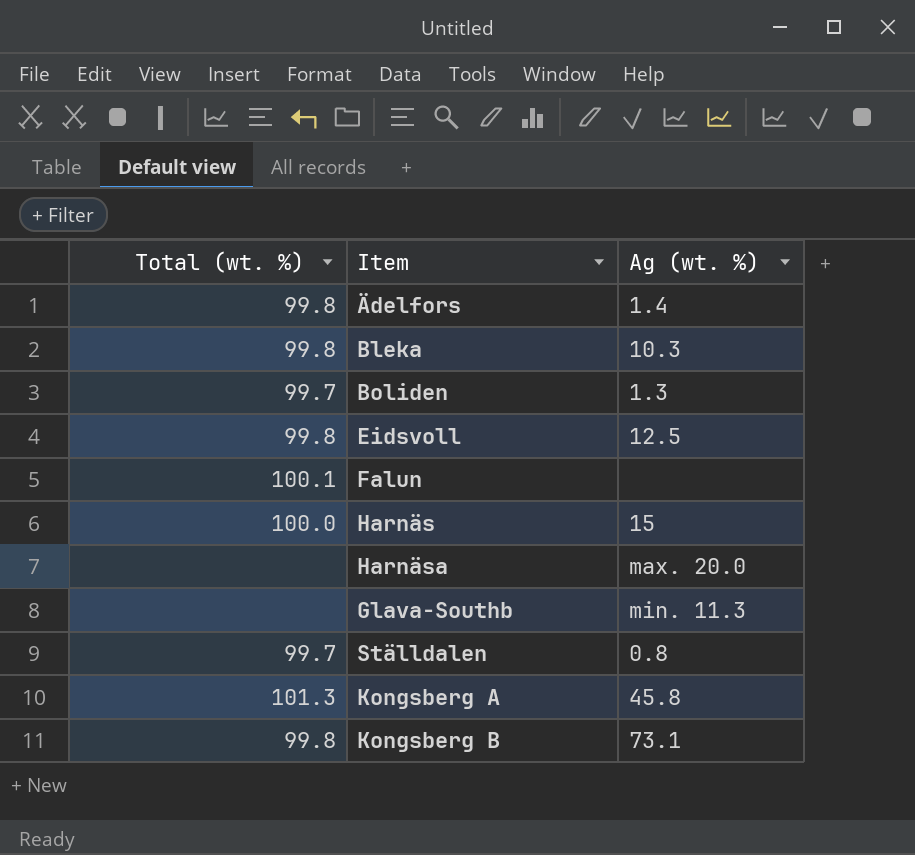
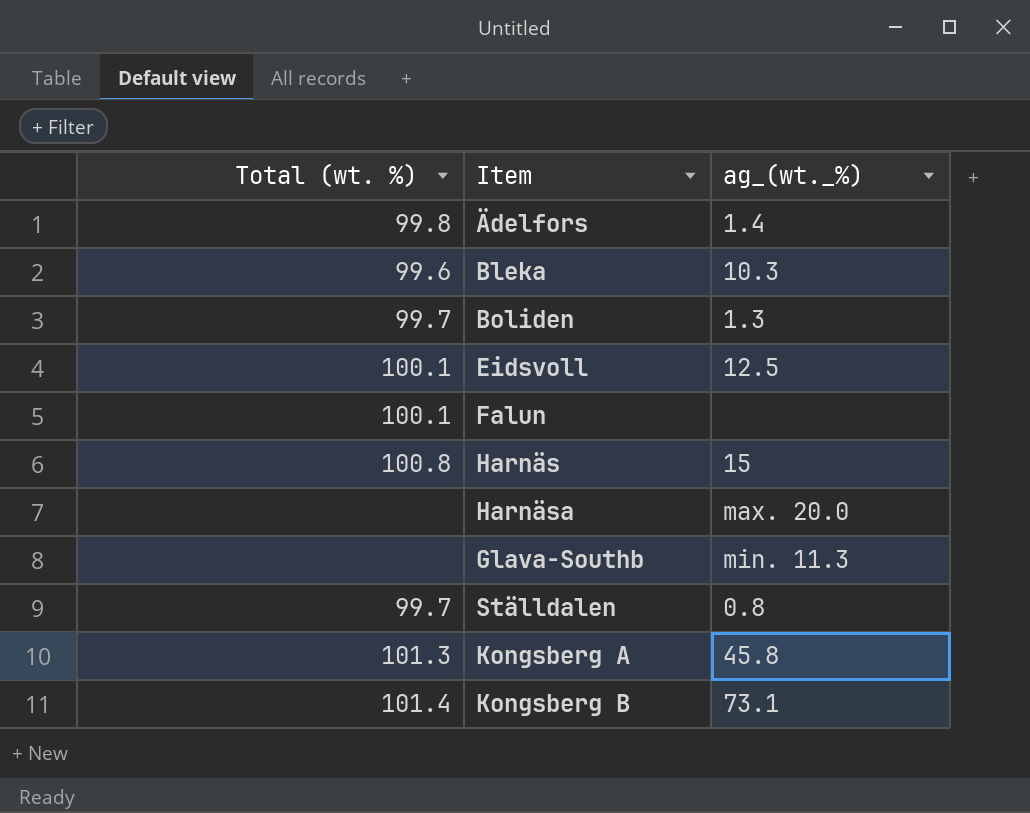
column name: Ag (wt. %) -> ag_(wt._%)
Bleka | Total (wt. %): 99.8 -> 99.6
Eidsvoll | Total (wt. %): 99.8 -> 100.1
Harnäs | Total (wt. %): 100.0 -> 100.8
Kongsberg B | Total (wt. %): 99.8 -> 101.4

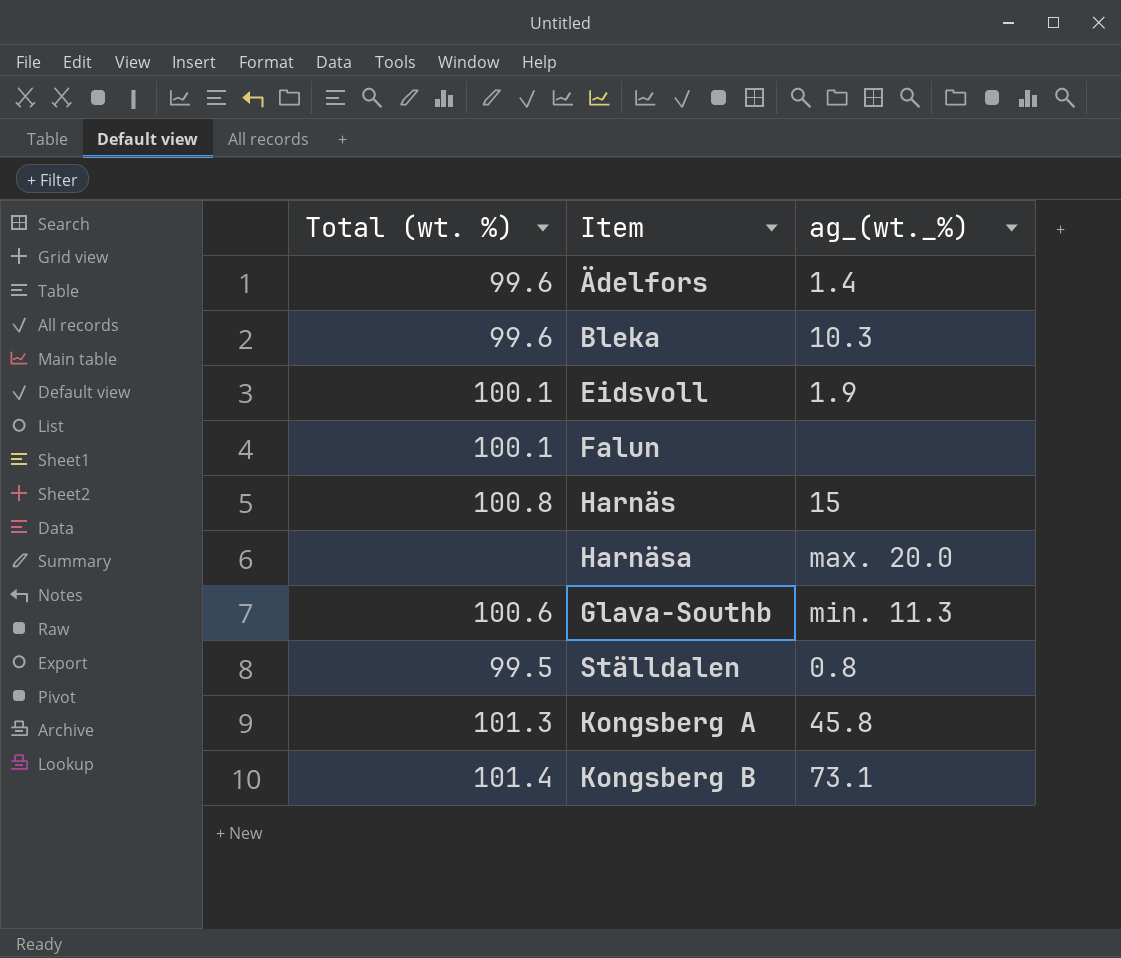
row Boliden: 99.7 | 1.3 -> none
Ädelfors | Total (wt. %): 99.8 -> 99.6
Eidsvoll | ag_(wt._%): 12.5 -> 1.9
Glava-Southb | Total (wt. %): none -> 100.6
Ställdalen | Total (wt. %): 99.7 -> 99.5

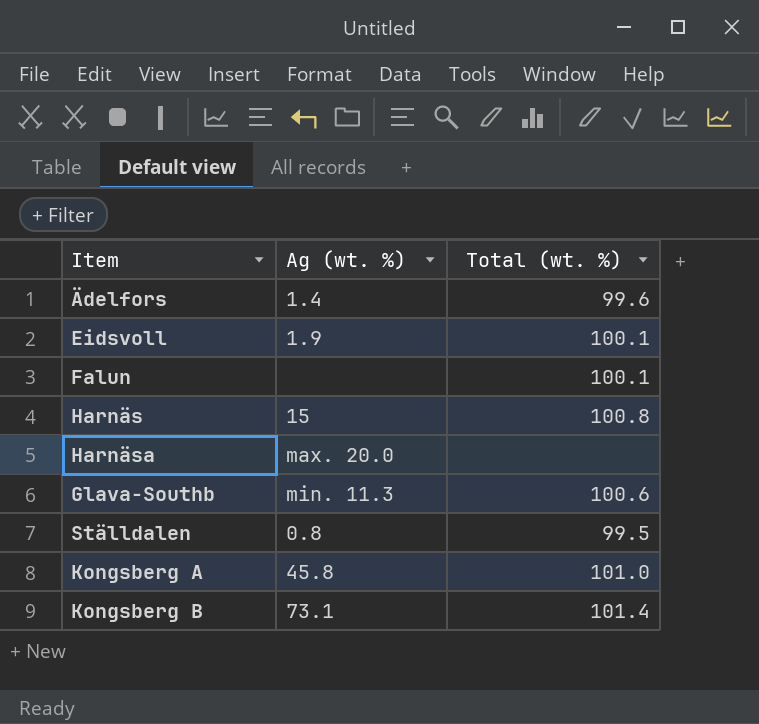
column name: ag_(wt._%) -> Ag (wt. %)
column Total (wt. %) | position: 1 -> 3
row Bleka: 99.6 | 10.3 -> none
Kongsberg A | Total (wt. %): 101.3 -> 101.0

